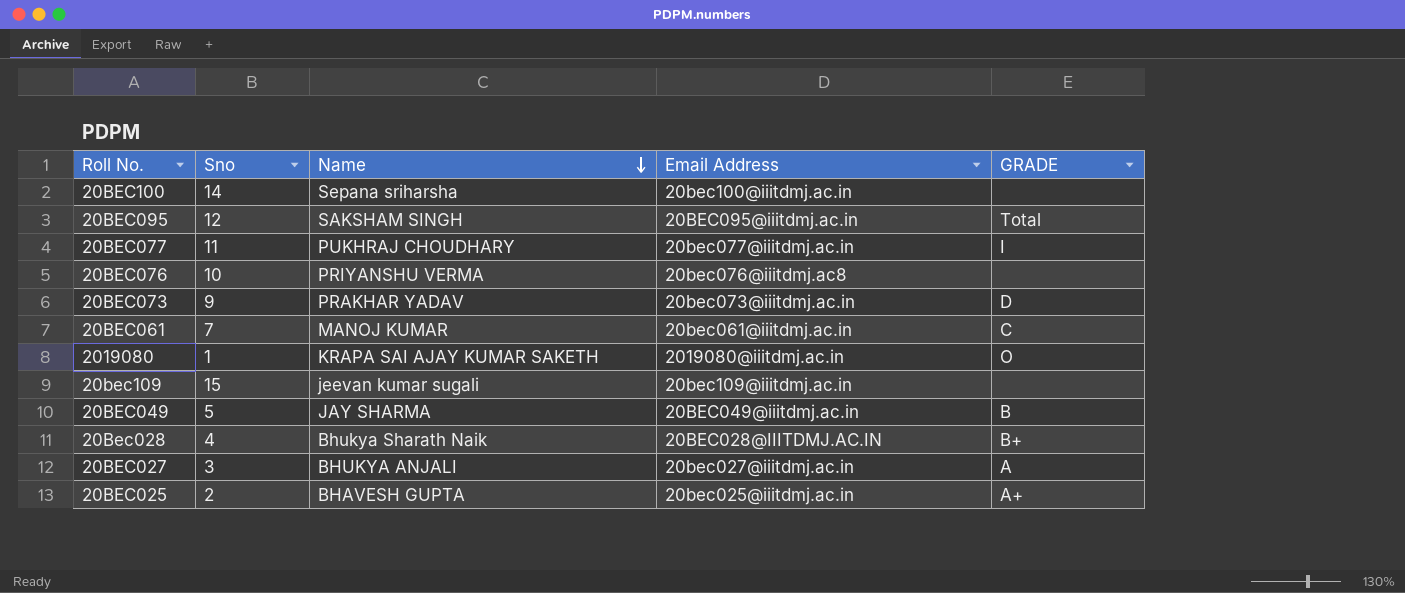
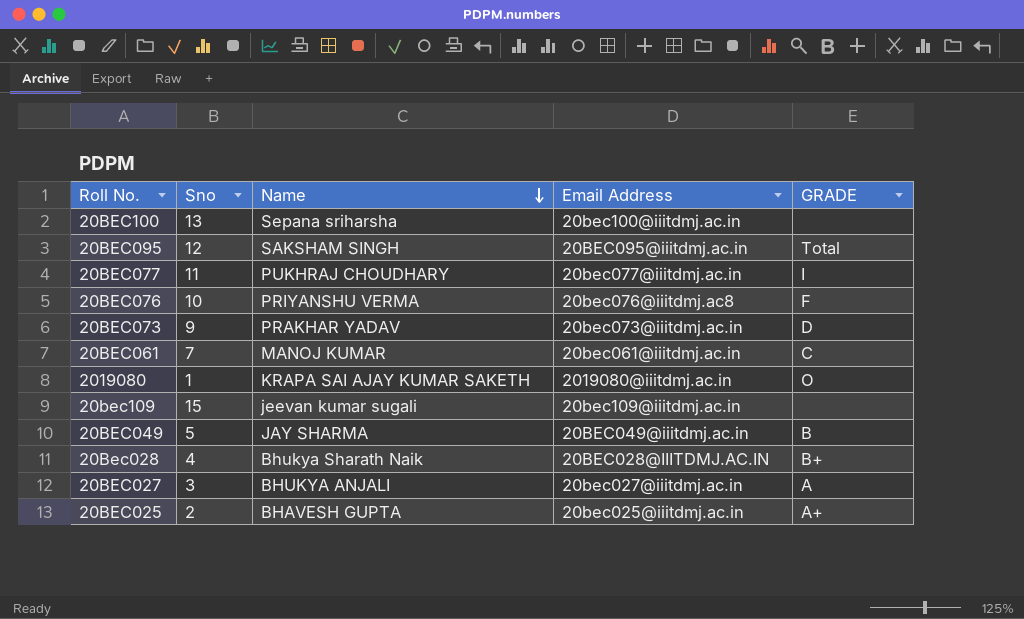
20BEC100 | Sno: 14 -> 13
20BEC076 | GRADE: none -> F

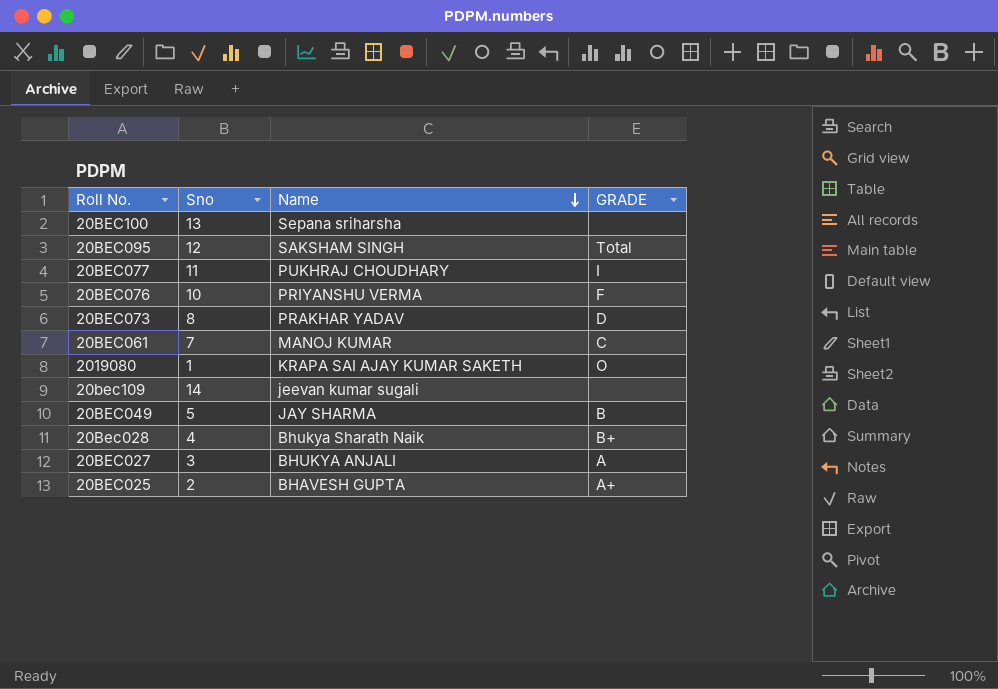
column Email Address | position: 4 -> none
20BEC073 | Sno: 9 -> 8
20bec109 | Sno: 15 -> 14

